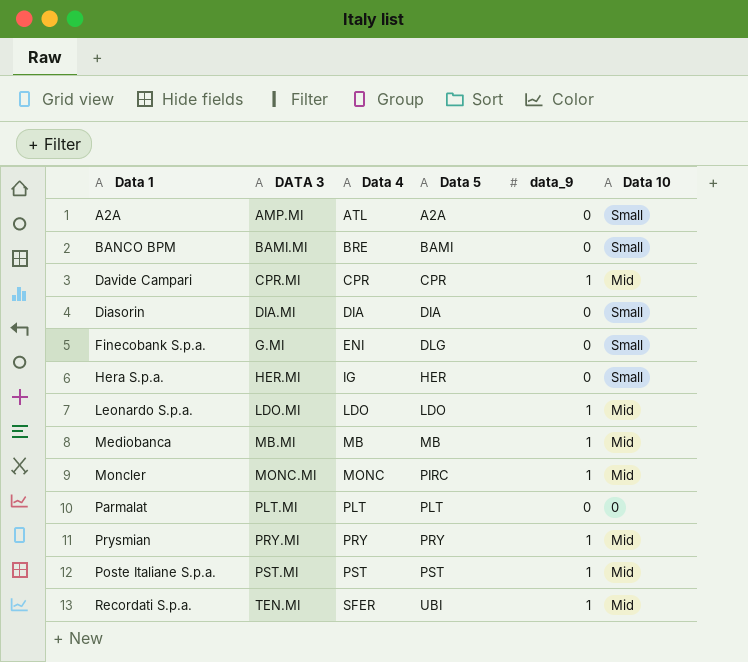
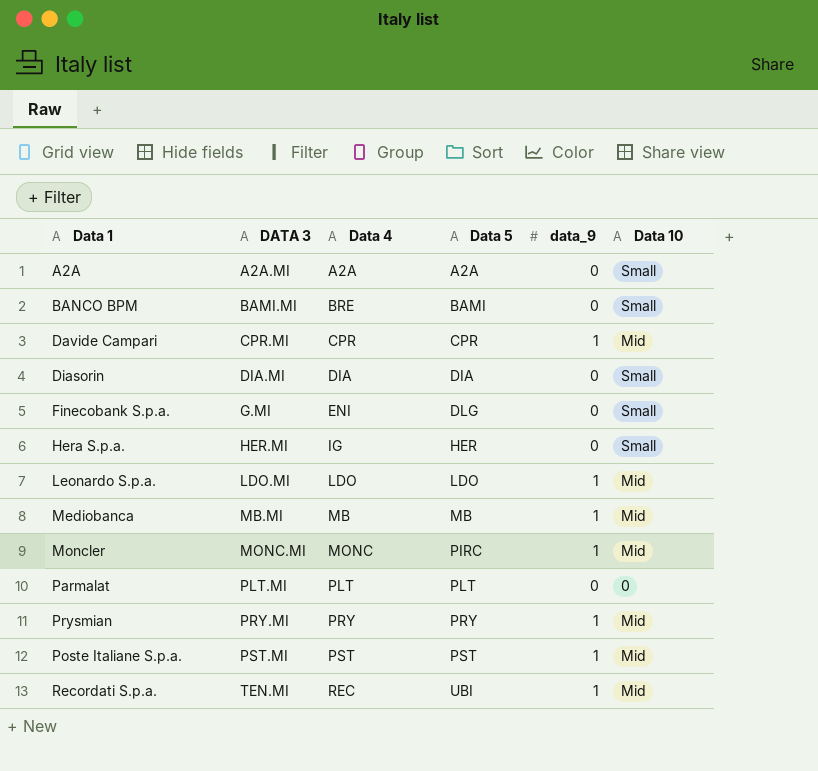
A2A | DATA 3: AMP.MI -> A2A.MI
A2A | Data 4: ATL -> A2A
Recordati S.p.a. | Data 4: SFER -> REC

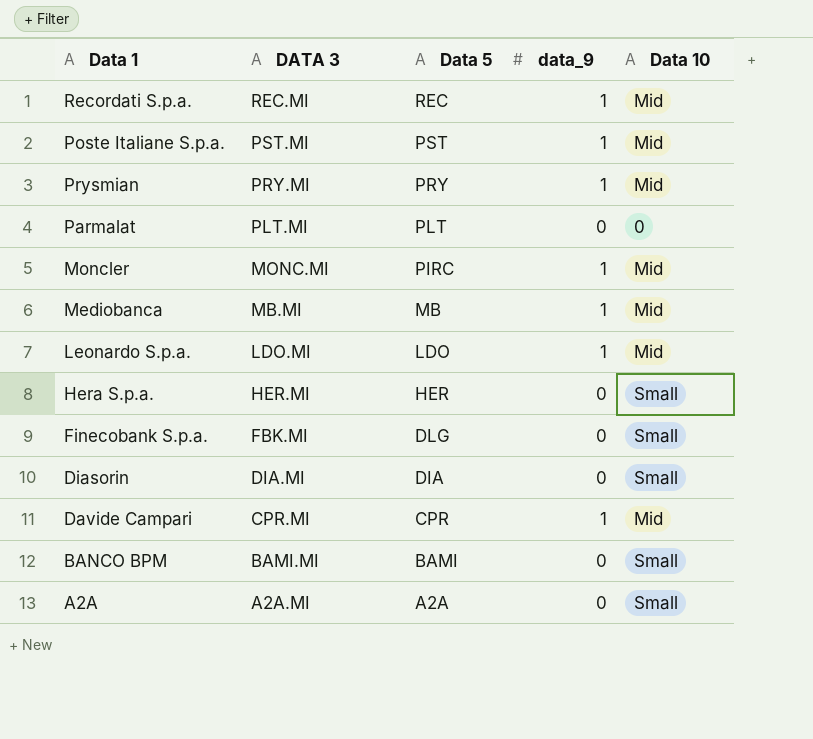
row order: DATA 3 ascending -> DATA 3 descending
column Data 4 | position: 3 -> none
Recordati S.p.a. | DATA 3: TEN.MI -> REC.MI
Recordati S.p.a. | Data 5: UBI -> REC
Finecobank S.p.a. | DATA 3: G.MI -> FBK.MI

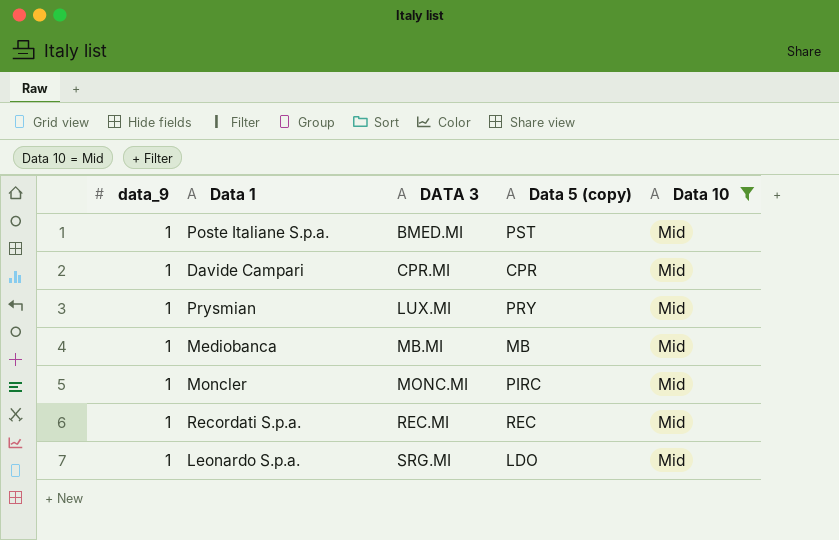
filter: none -> Data 10 = Mid
row order: DATA 3 descending -> DATA 3 ascending
column data_9 | position: 4 -> 1
column name: Data 5 -> Data 5 (copy)
Poste Italiane S.p.a. | DATA 3: PST.MI -> BMED.MI
Prysmian | DATA 3: PRY.MI -> LUX.MI
Leonardo S.p.a. | DATA 3: LDO.MI -> SRG.MI

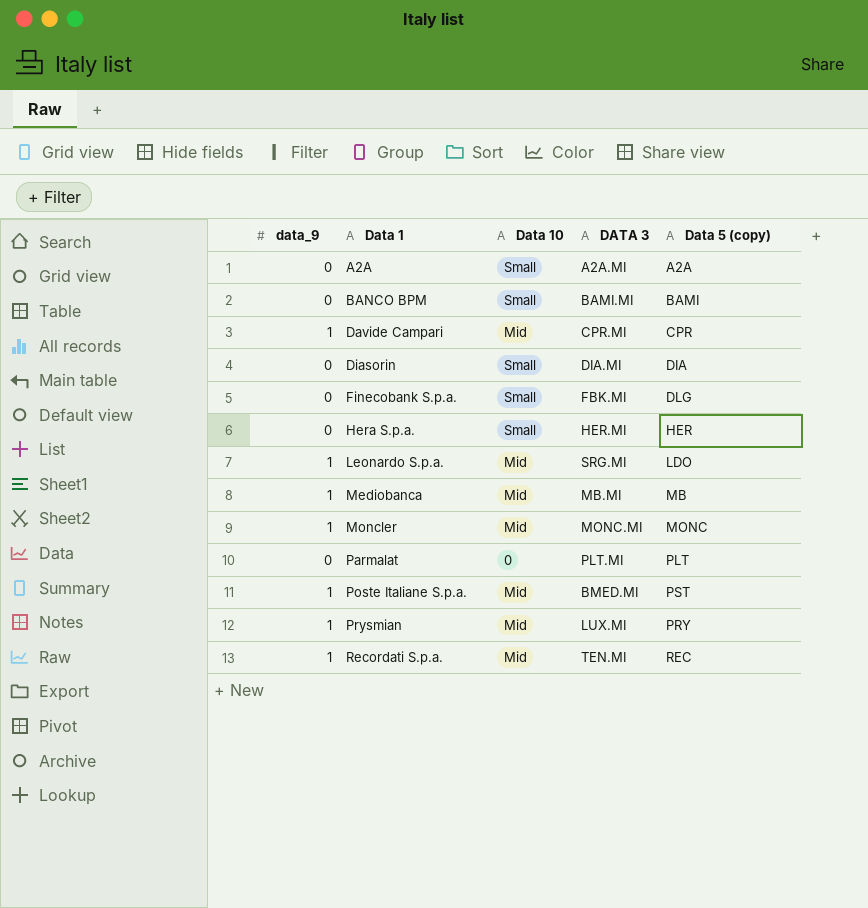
filter: Data 10 = Mid -> none
row order: DATA 3 ascending -> Data 1 ascending
column Data 10 | position: 5 -> 3
Moncler | Data 5 (copy): PIRC -> MONC
Recordati S.p.a. | DATA 3: REC.MI -> TEN.MI

